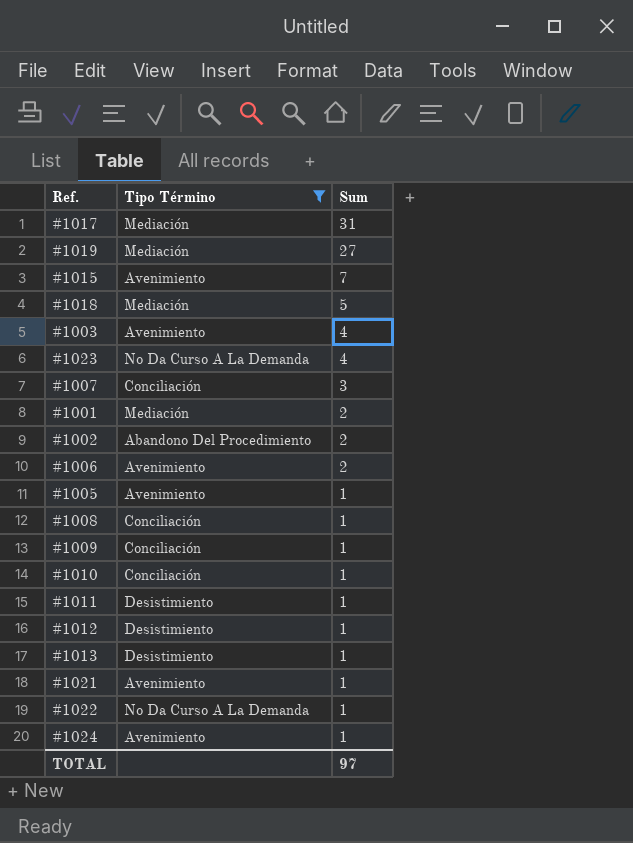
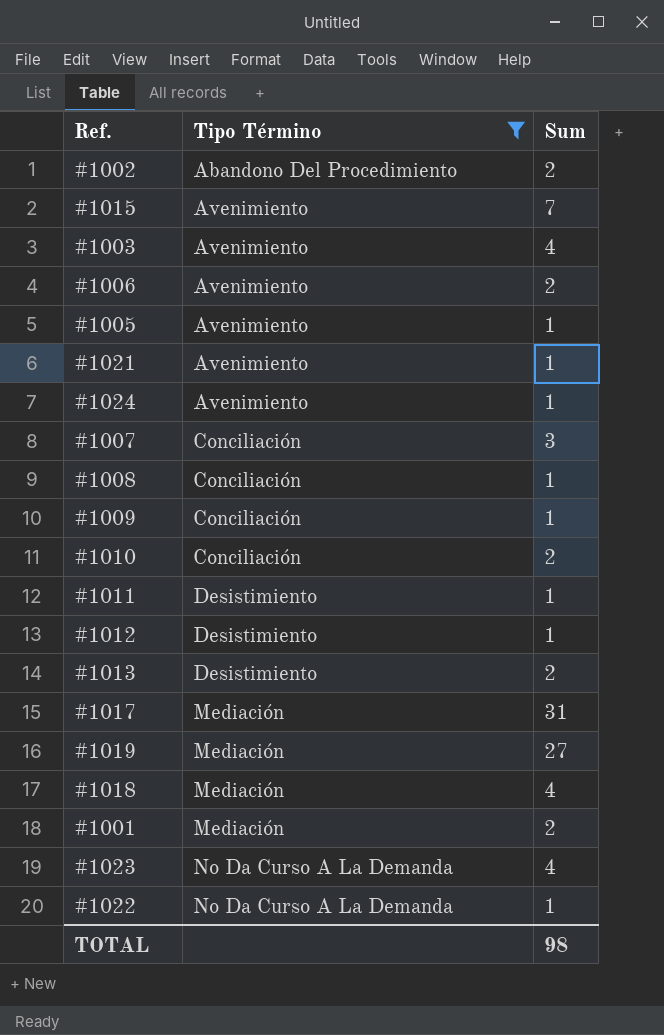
row order: Sum descending -> Tipo Término ascending
#1010 | Sum: 1 -> 2
#1013 | Sum: 1 -> 2
#1018 | Sum: 5 -> 4
TOTAL | Sum: 97 -> 98

